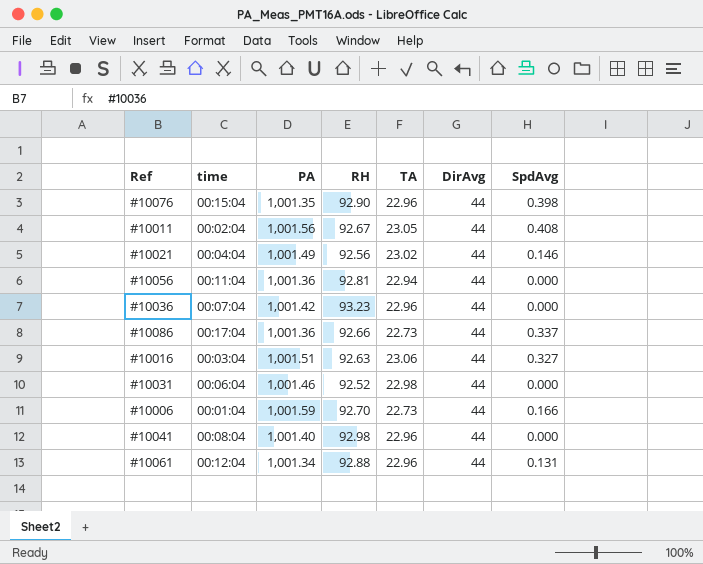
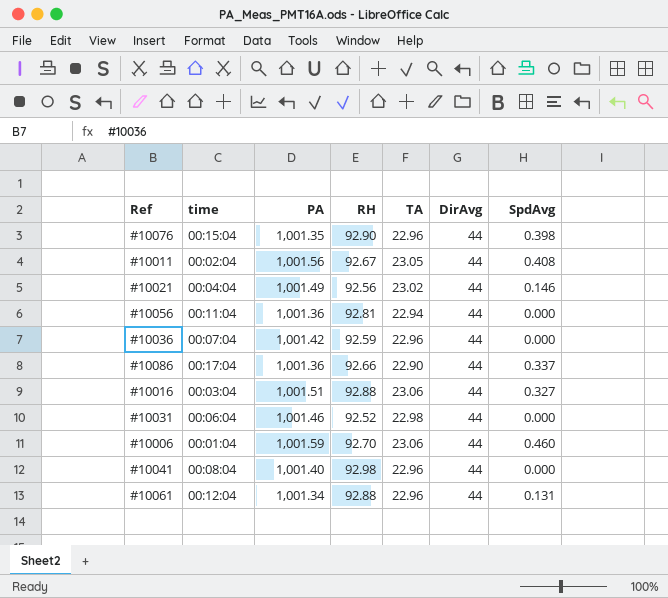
#10036 | RH: 93.23 -> 92.59
#10086 | TA: 22.73 -> 22.90
#10016 | RH: 92.63 -> 92.88
#10006 | TA: 22.73 -> 23.06
#10006 | SpdAvg: 0.166 -> 0.460

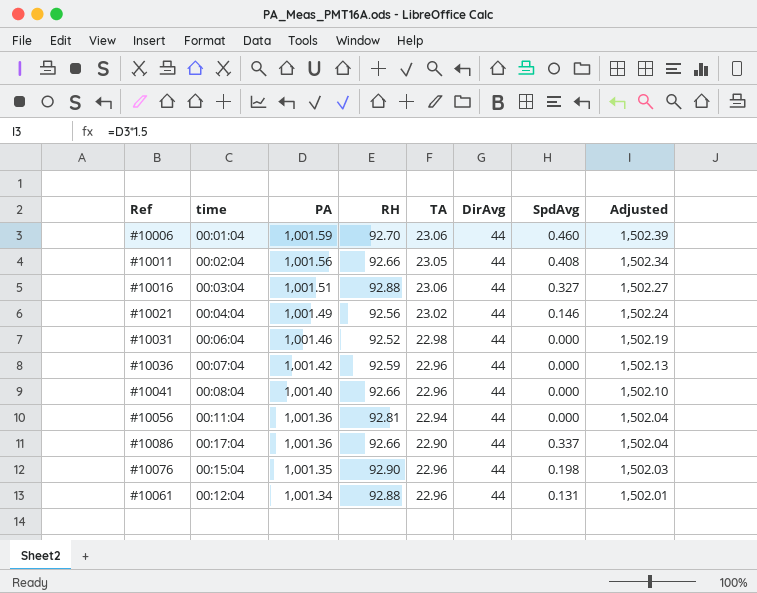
row order: none -> PA descending
column Adjusted | formula: none -> [PA] * 1.5
#10011 | RH: 92.67 -> 92.66
#10041 | RH: 92.98 -> 92.66
#10076 | SpdAvg: 0.398 -> 0.198

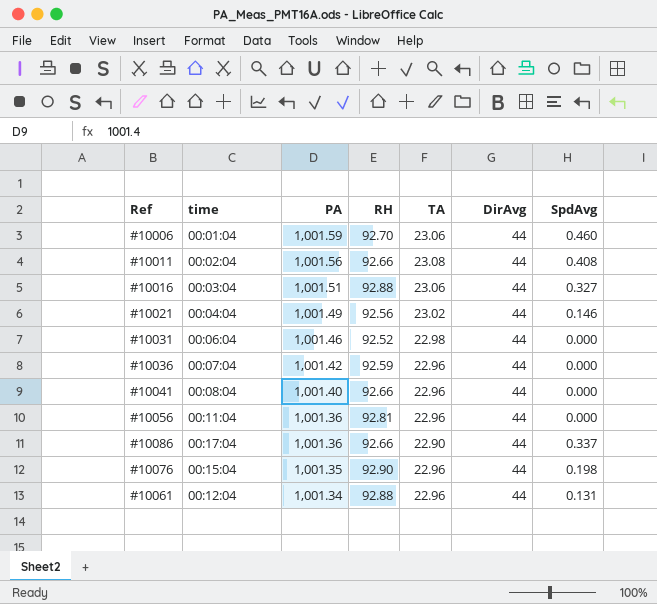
column Adjusted | formula: [PA] * 1.5 -> none
#10011 | TA: 23.05 -> 23.08
#10056 | TA: 22.94 -> 22.96

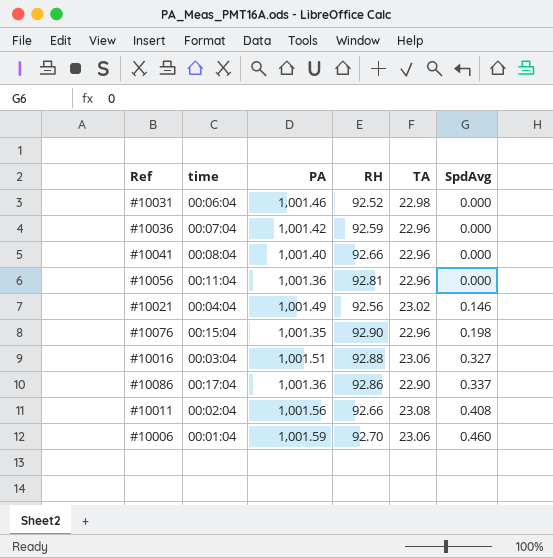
row order: PA descending -> SpdAvg ascending
column DirAvg | position: 6 -> none
row #10061: 00:12:04 | 1,001.34 | 92.88 | 22.96 | 44 | 0.131 -> none
#10086 | RH: 92.66 -> 92.86

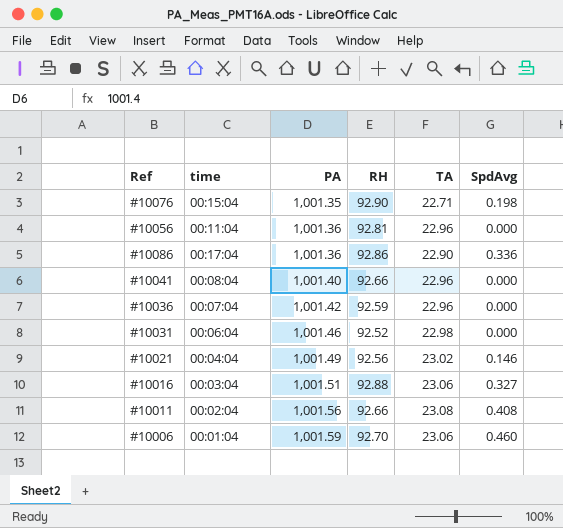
row order: SpdAvg ascending -> PA ascending
#10076 | TA: 22.96 -> 22.71
#10086 | SpdAvg: 0.337 -> 0.336

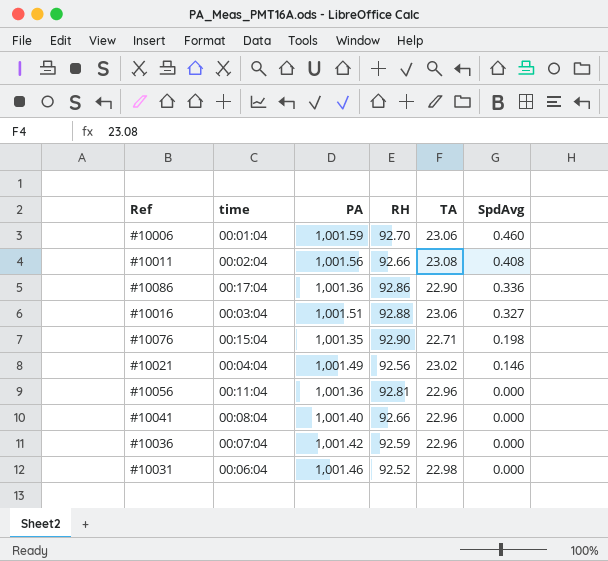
row order: PA ascending -> SpdAvg descending

